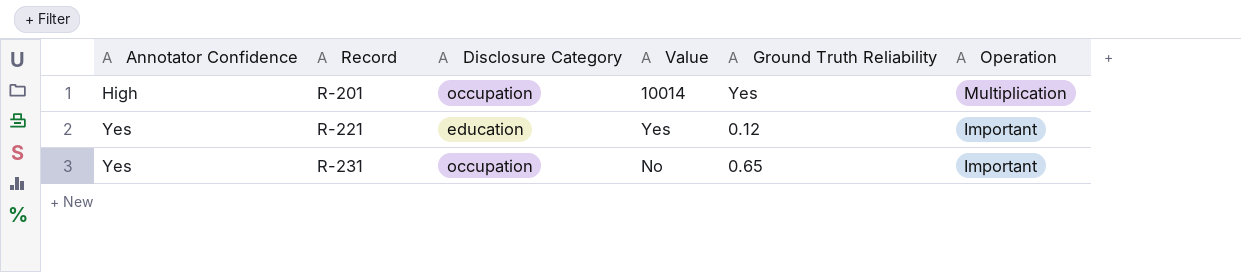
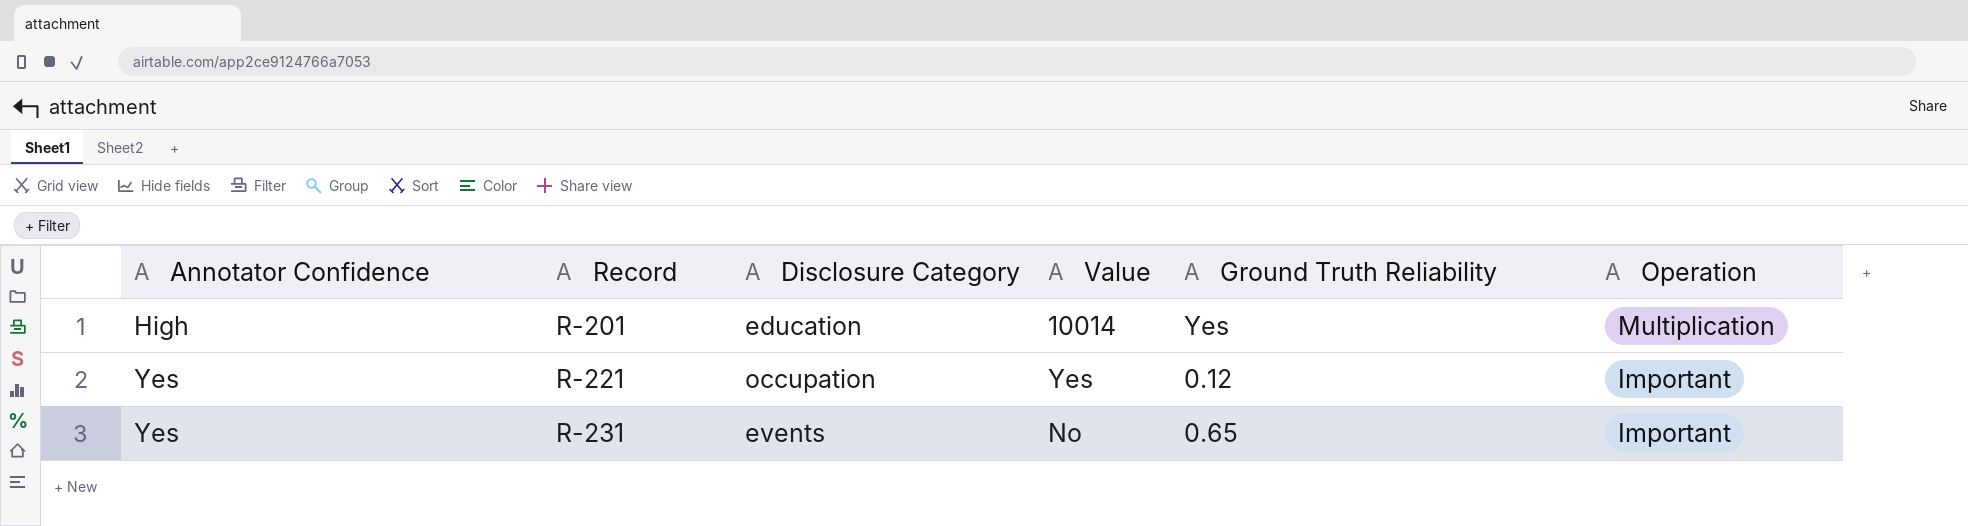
R-201 | Disclosure Category: occupation -> education
R-221 | Disclosure Category: education -> occupation
R-231 | Disclosure Category: occupation -> events

